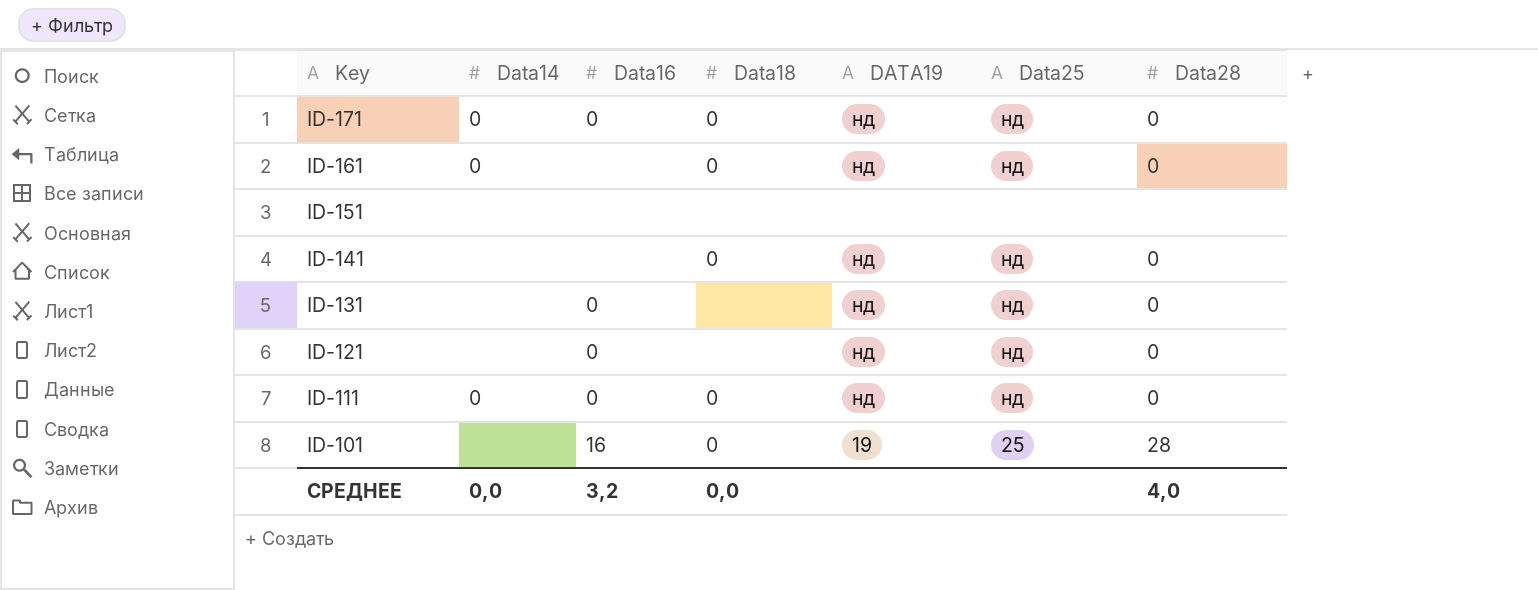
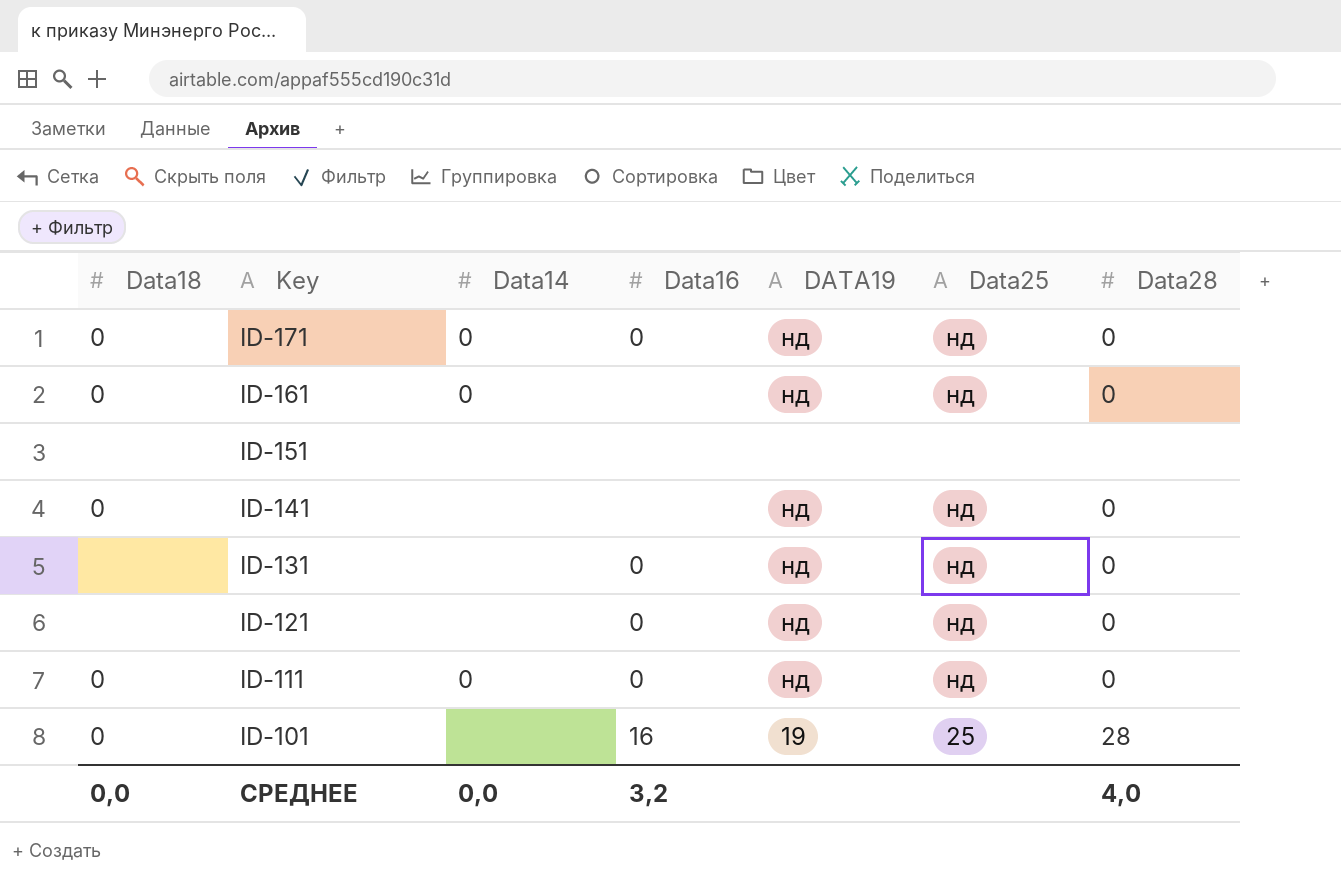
column Data18 | position: 4 -> 1

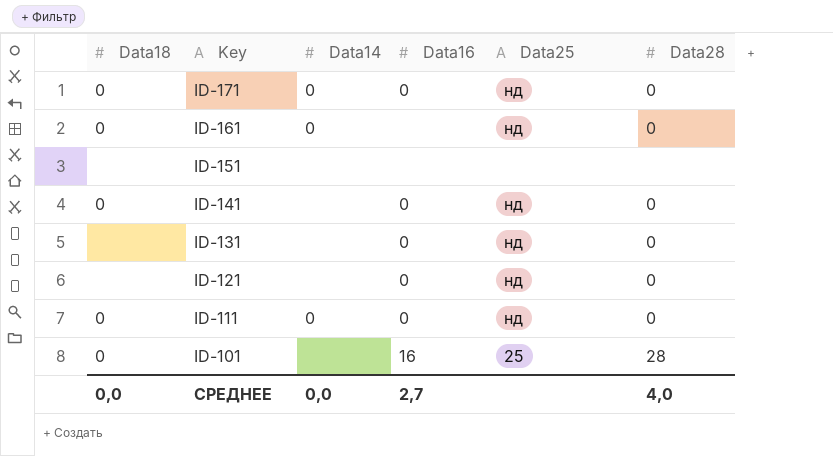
column DATA19 | position: 5 -> none
ID-141 | Data16: none -> 0
СРЕДНЕЕ | Data16: 3,2 -> 2,7

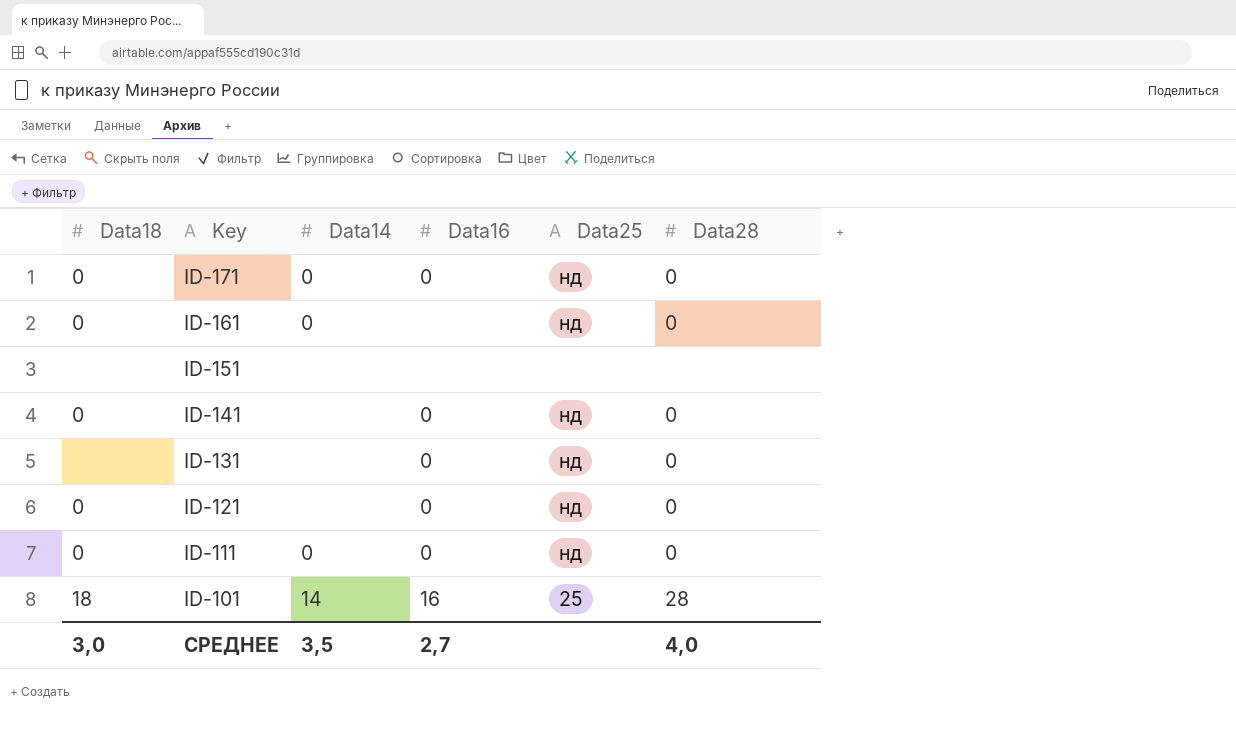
ID-121 | Data18: none -> 0
ID-101 | Data18: 0 -> 18
ID-101 | Data14: none -> 14
СРЕДНЕЕ | Data18: 0,0 -> 3,0
СРЕДНЕЕ | Data14: 0,0 -> 3,5

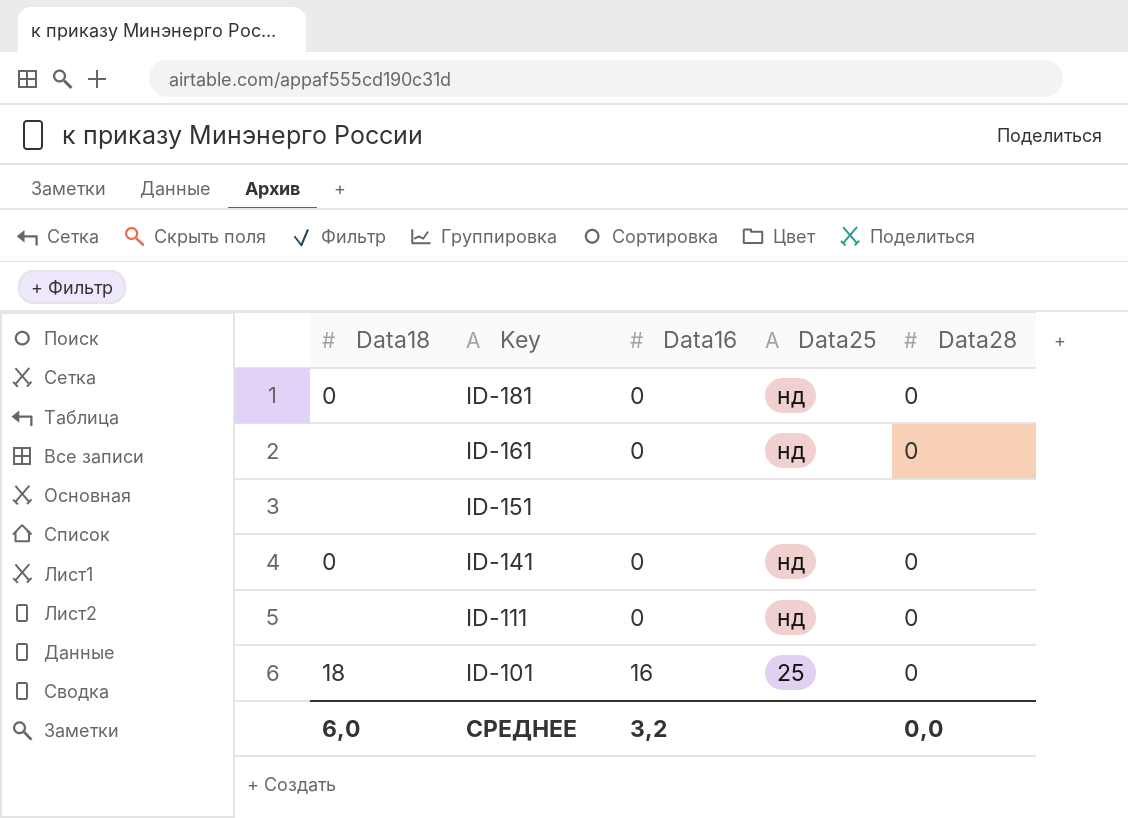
column Data14 | position: 3 -> none
row ID-171: 0 | 0 | 0 | нд | 0 -> none
row ID-131: none | none | 0 | нд | 0 -> none
row ID-121: 0 | none | 0 | нд | 0 -> none
row ID-181: none -> 0 | 0 | нд | 0
ID-161 | Data18: 0 -> none
ID-161 | Data16: none -> 0
ID-111 | Data18: 0 -> none
ID-101 | Data28: 28 -> 0
СРЕДНЕЕ | Data18: 3,0 -> 6,0
СРЕДНЕЕ | Data16: 2,7 -> 3,2
СРЕДНЕЕ | Data28: 4,0 -> 0,0

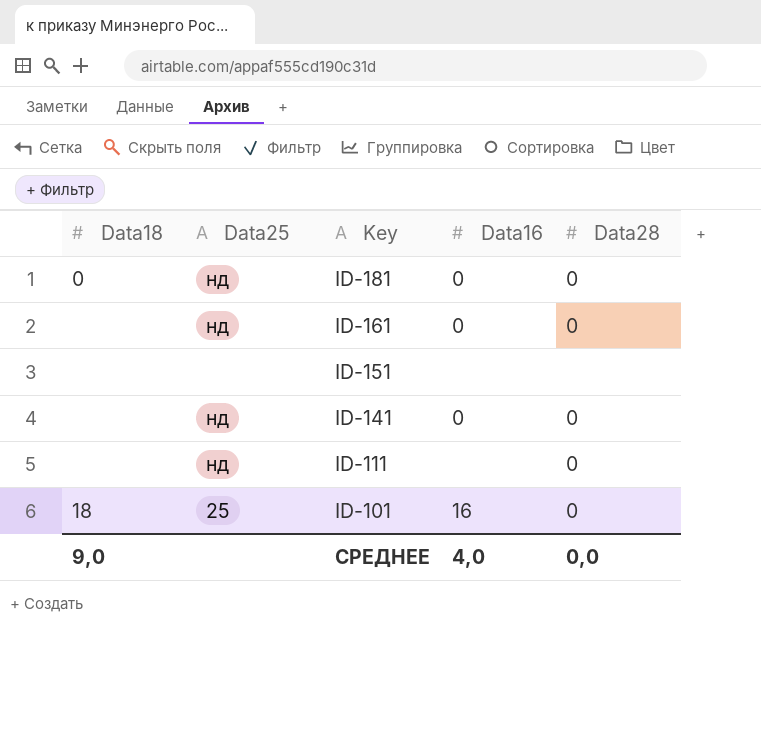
column Data25 | position: 4 -> 2
ID-141 | Data18: 0 -> none
ID-111 | Data16: 0 -> none
СРЕДНЕЕ | Data18: 6,0 -> 9,0
СРЕДНЕЕ | Data16: 3,2 -> 4,0

